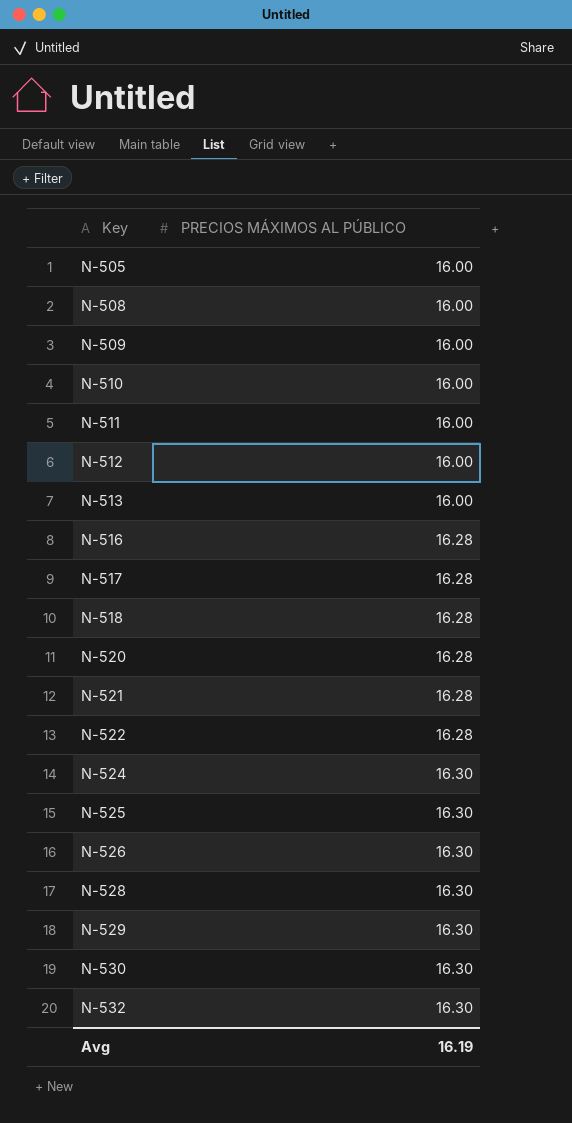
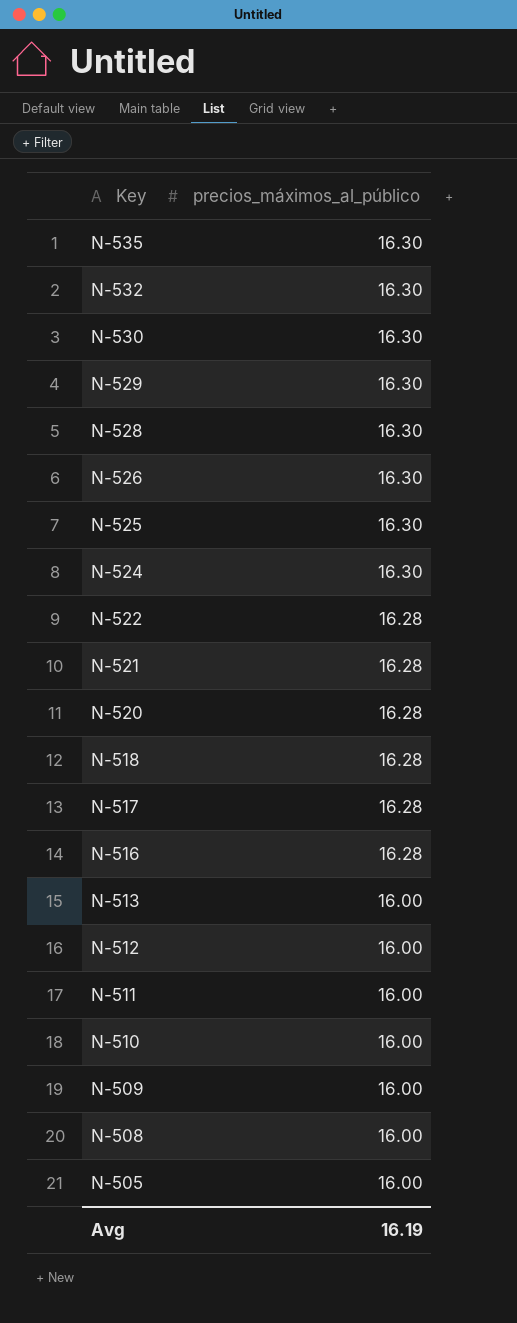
row order: Key ascending -> Key descending
column name: PRECIOS MÁXIMOS AL PÚBLICO -> precios_máximos_al_público
row N-535: none -> 16.30

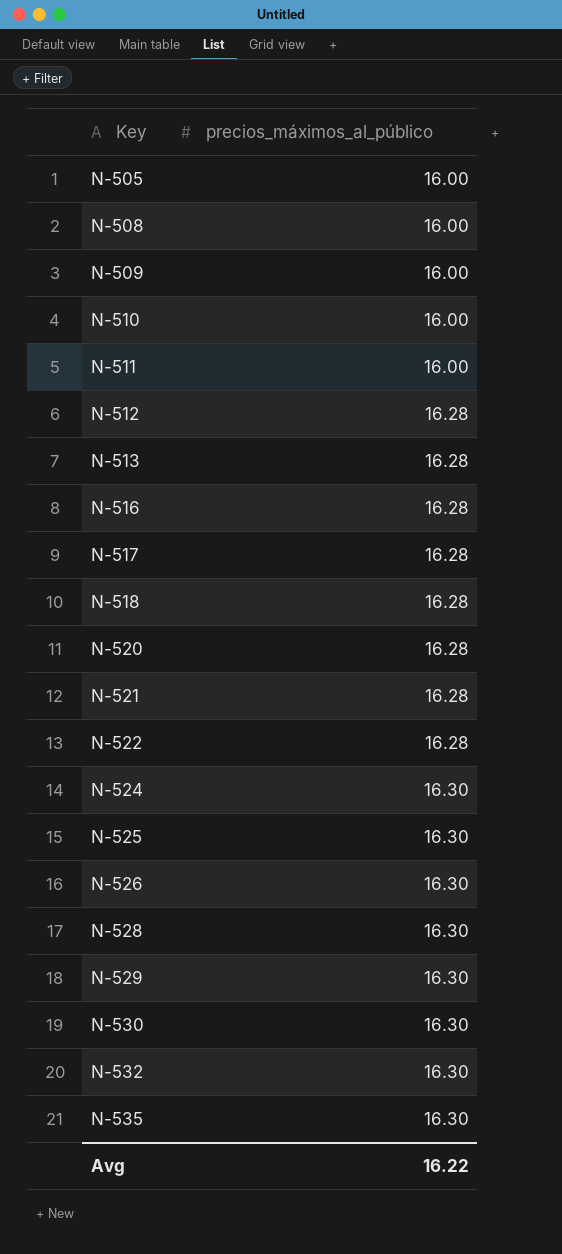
row order: Key descending -> Key ascending
N-512 | precios_máximos_al_público: 16.00 -> 16.28
N-513 | precios_máximos_al_público: 16.00 -> 16.28
Avg | precios_máximos_al_público: 16.19 -> 16.22

